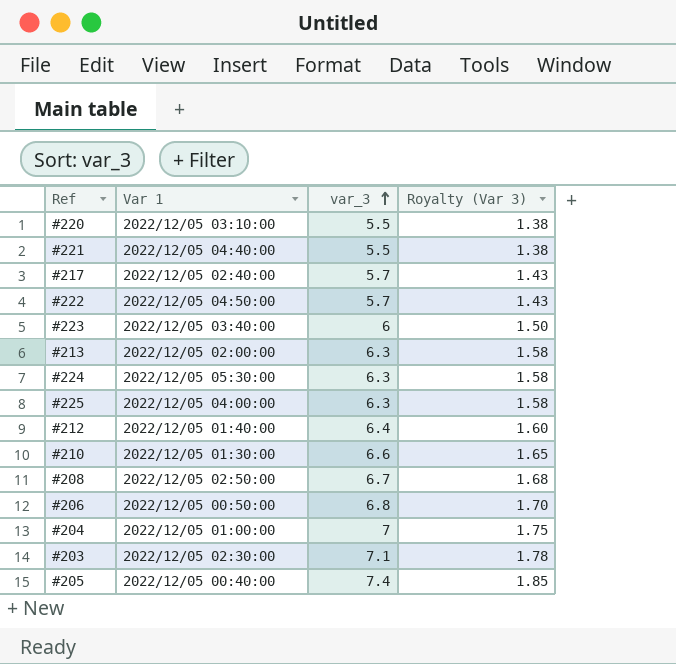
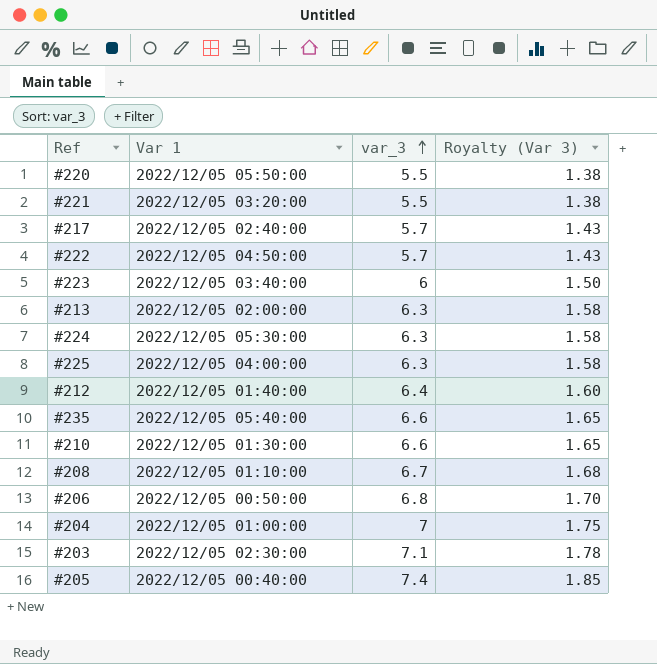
#220 | Var 1: 2022/12/05 03:10:00 -> 2022/12/05 05:50:00
#221 | Var 1: 2022/12/05 04:40:00 -> 2022/12/05 03:20:00
row #235: none -> 2022/12/05 05:40:00 | 6.6 | 1.65
#208 | Var 1: 2022/12/05 02:50:00 -> 2022/12/05 01:10:00

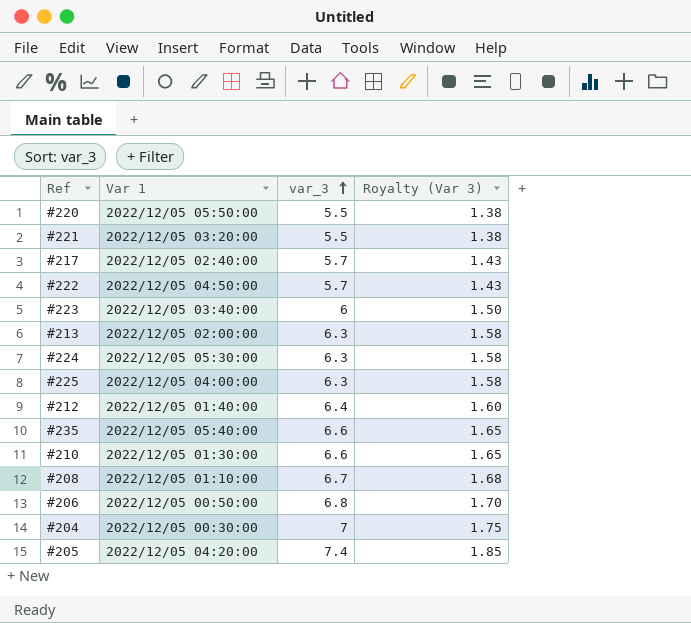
row #203: 2022/12/05 02:30:00 | 7.1 | 1.78 -> none
#204 | Var 1: 2022/12/05 01:00:00 -> 2022/12/05 00:30:00
#205 | Var 1: 2022/12/05 00:40:00 -> 2022/12/05 04:20:00

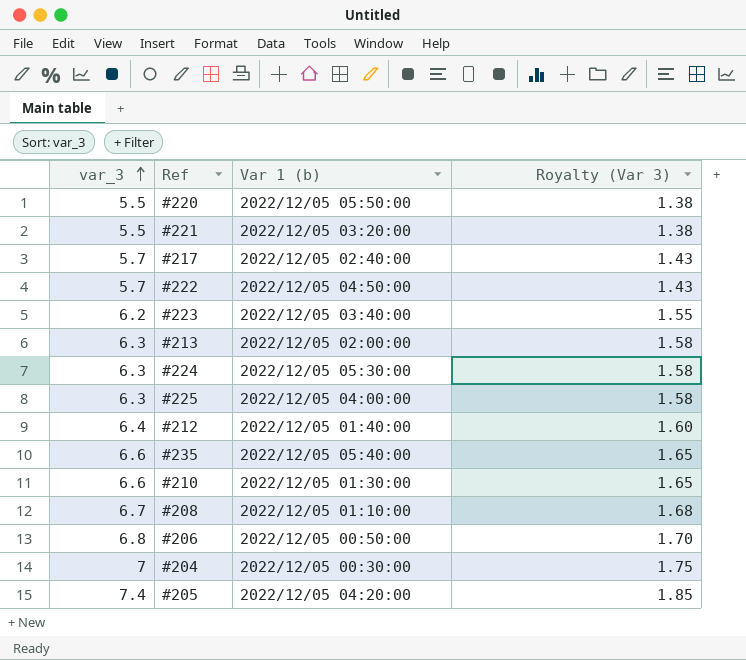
column var_3 | position: 3 -> 1
column name: Var 1 -> Var 1 (b)
#223 | var_3: 6 -> 6.2
#223 | Royalty (Var 3): 1.50 -> 1.55

